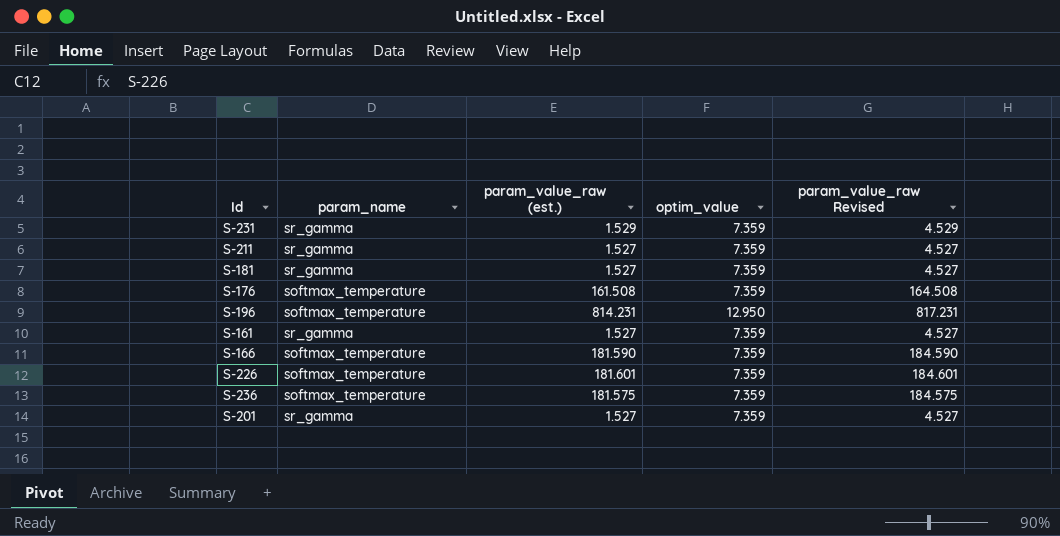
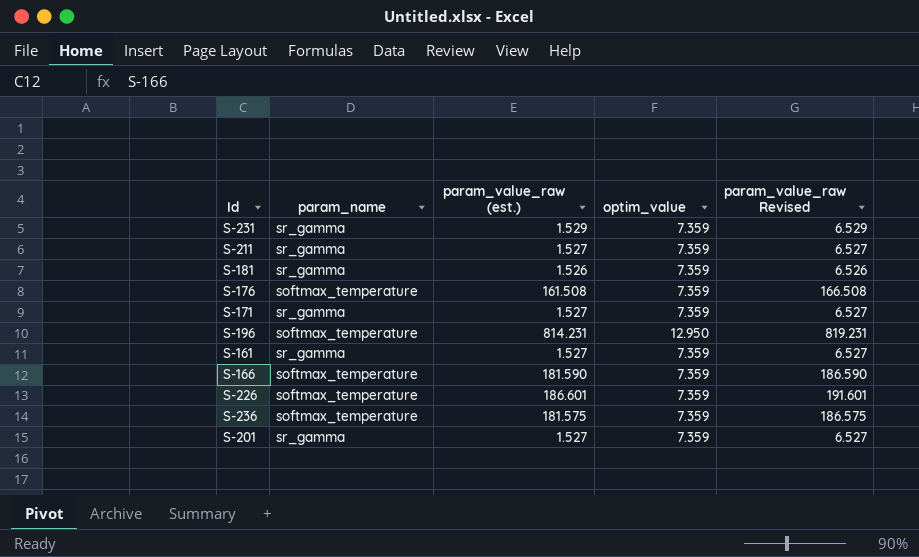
column param_value_raw Revised | formula: [param_value_raw (est.)] + 3 -> [param_value_raw (est.)] + 5
S-181 | param_value_raw (est.): 1.527 -> 1.526
row S-171: none -> sr_gamma | 1.527 | 7.359 | 6.527
S-226 | param_value_raw (est.): 181.601 -> 186.601

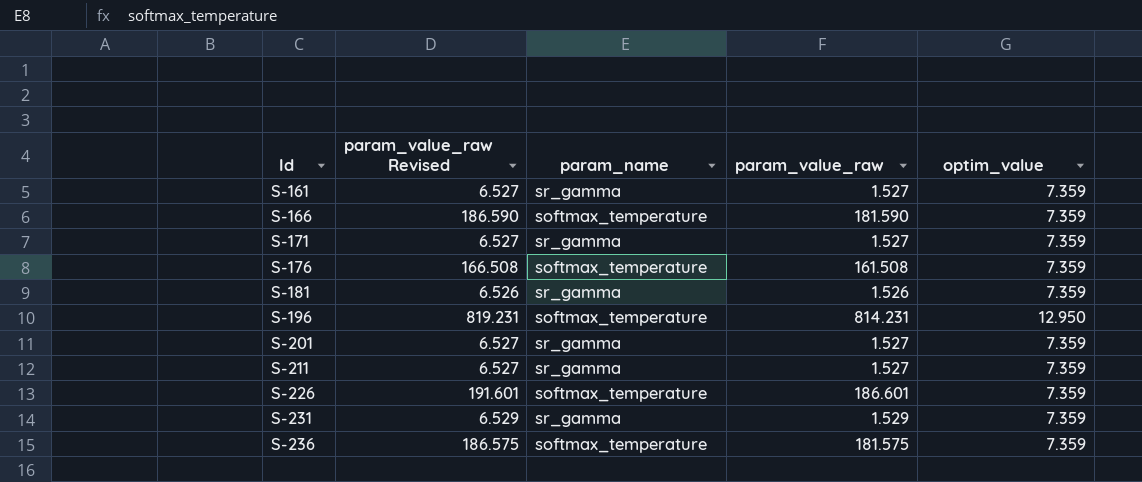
row order: none -> Id ascending
column param_value_raw Revised | position: 5 -> 2
column name: param_value_raw (est.) -> param_value_raw

